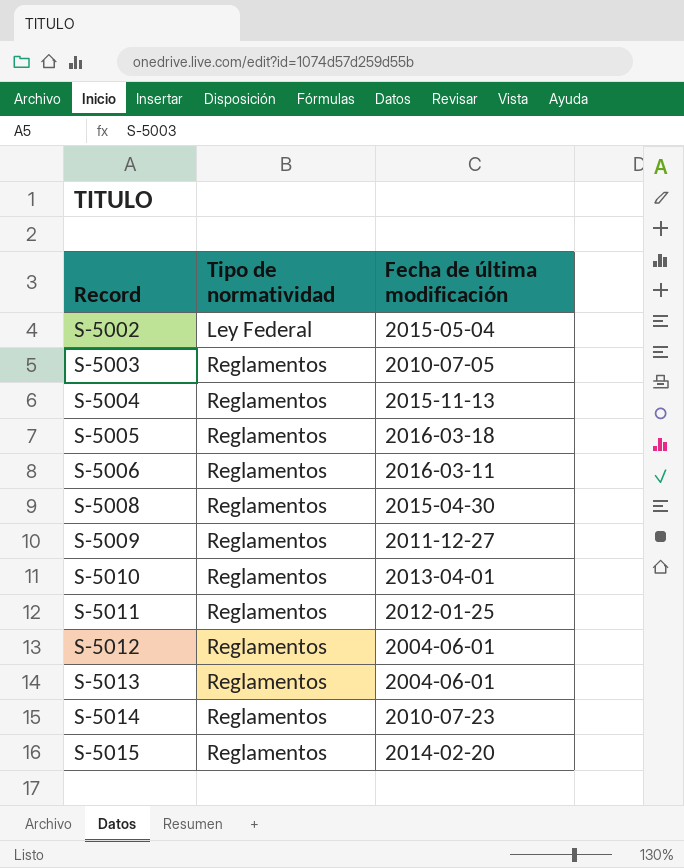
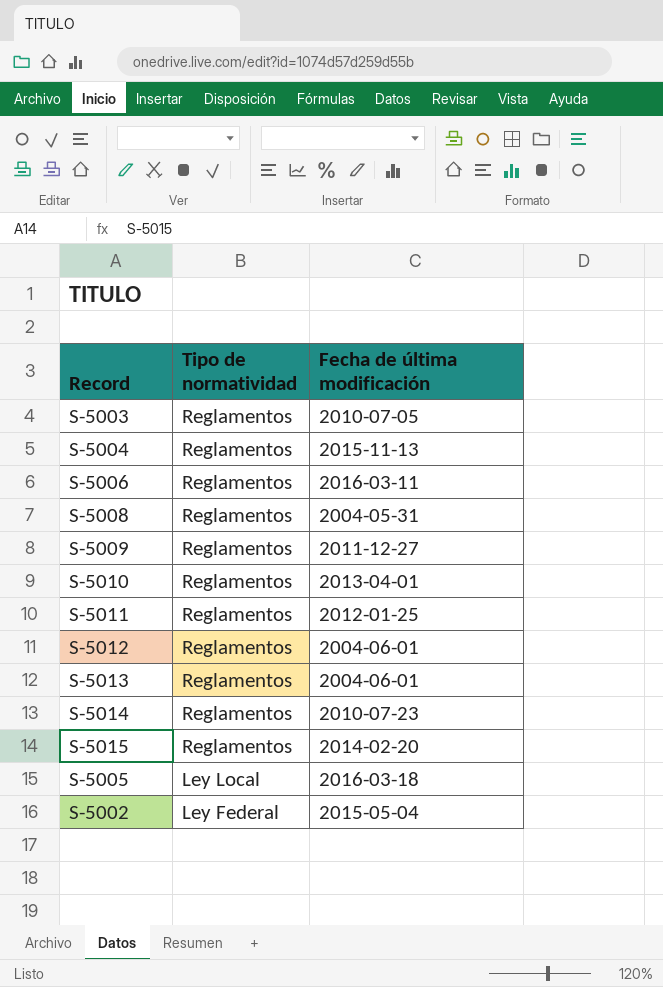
row order: Record ascending -> Tipo de normatividad descending
S-5008 | Fecha de última modificación: 2015-04-30 -> 2004-05-31
S-5005 | Tipo de normatividad: Reglamentos -> Ley Local

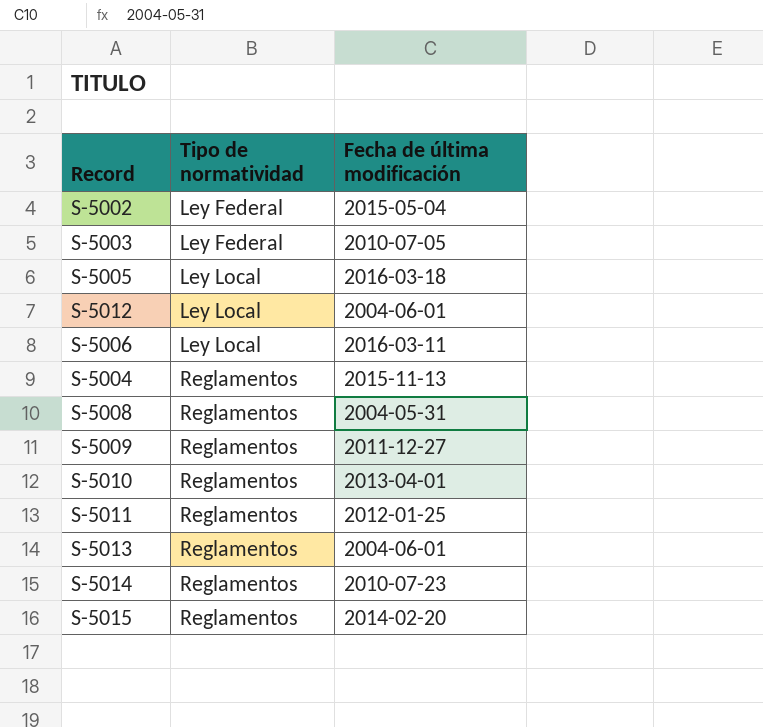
row order: Tipo de normatividad descending -> Tipo de normatividad ascending
S-5003 | Tipo de normatividad: Reglamentos -> Ley Federal
S-5012 | Tipo de normatividad: Reglamentos -> Ley Local
S-5006 | Tipo de normatividad: Reglamentos -> Ley Local

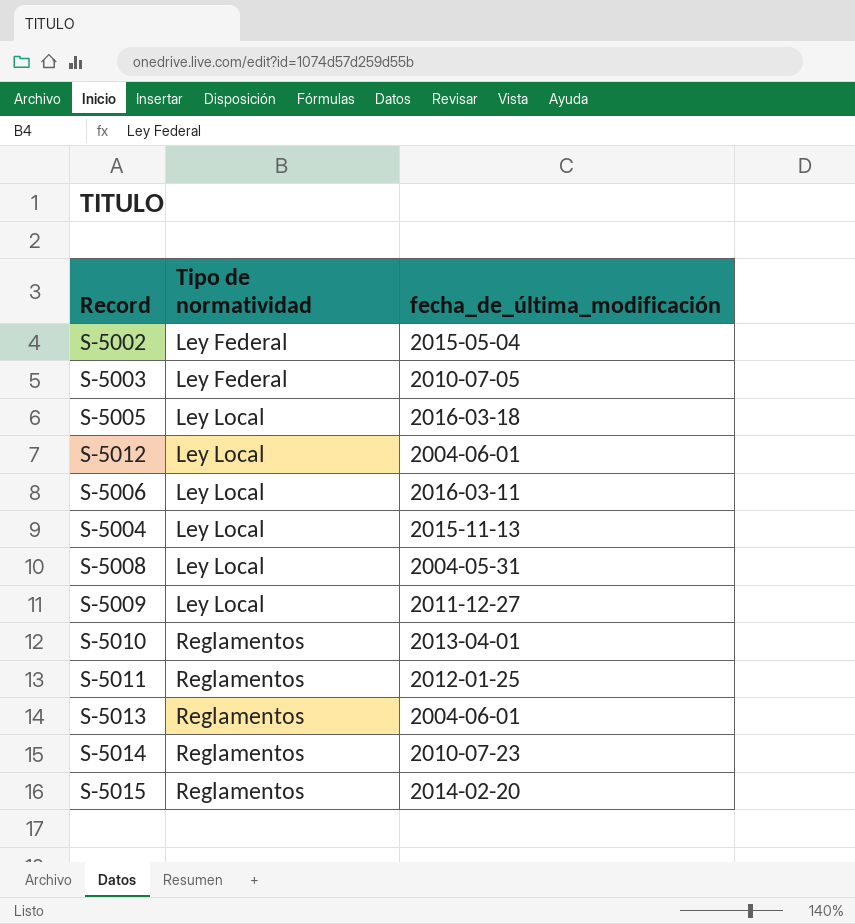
column name: Fecha de última modificación -> fecha_de_última_modificación
S-5004 | Tipo de normatividad: Reglamentos -> Ley Local
S-5008 | Tipo de normatividad: Reglamentos -> Ley Local
S-5009 | Tipo de normatividad: Reglamentos -> Ley Local

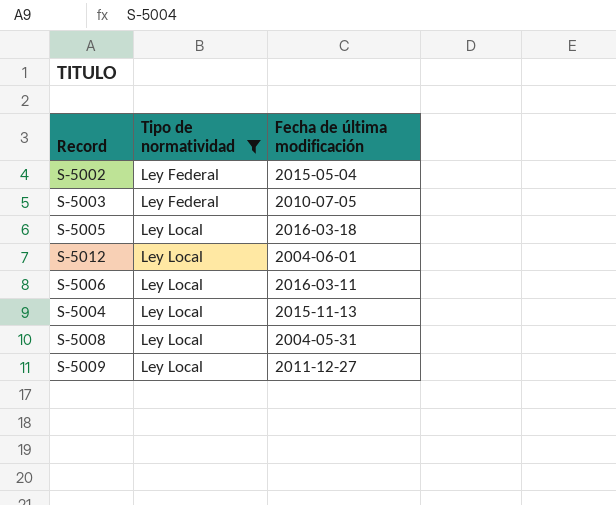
filter: none -> Tipo de normatividad != Reglamentos
column name: fecha_de_última_modificación -> Fecha de última modificación

